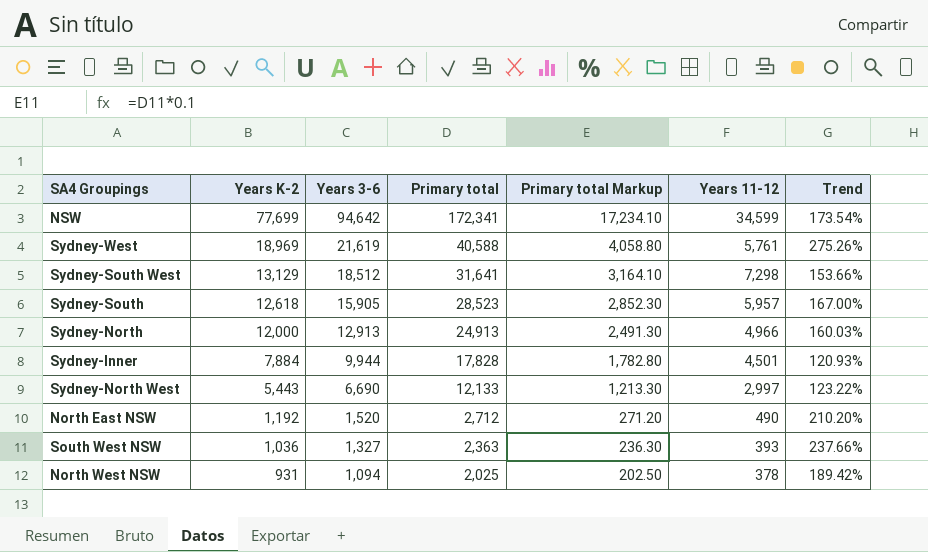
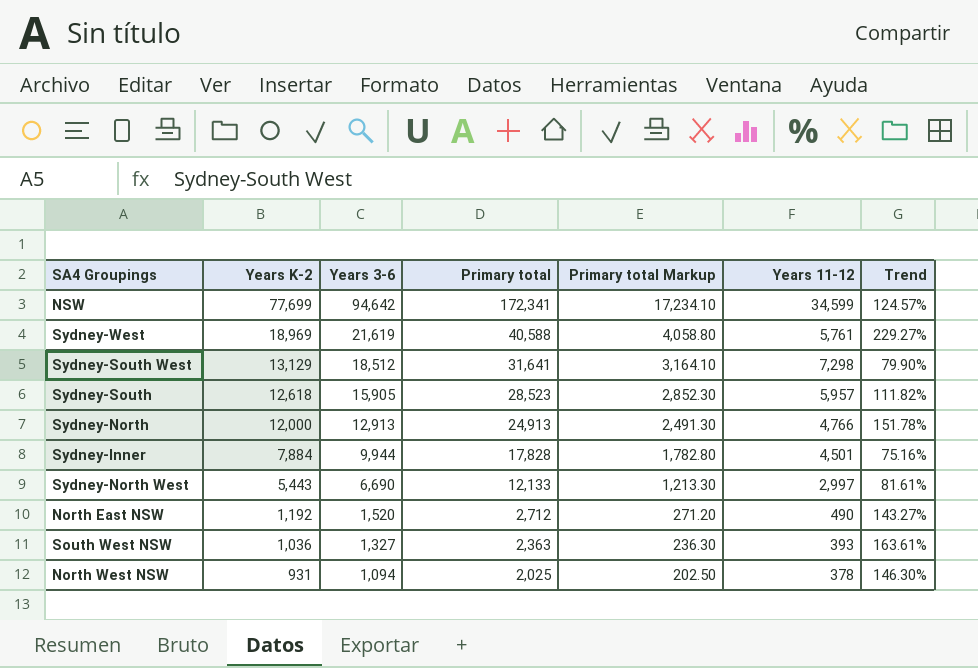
column Trend | formula: ([Years 3-6] - [Years 11-12]) / [Years 11-12] -> ([Years K-2] - [Years 11-12]) / [Years 11-12]
Sydney-North | Years 11-12: 4,966 -> 4,766

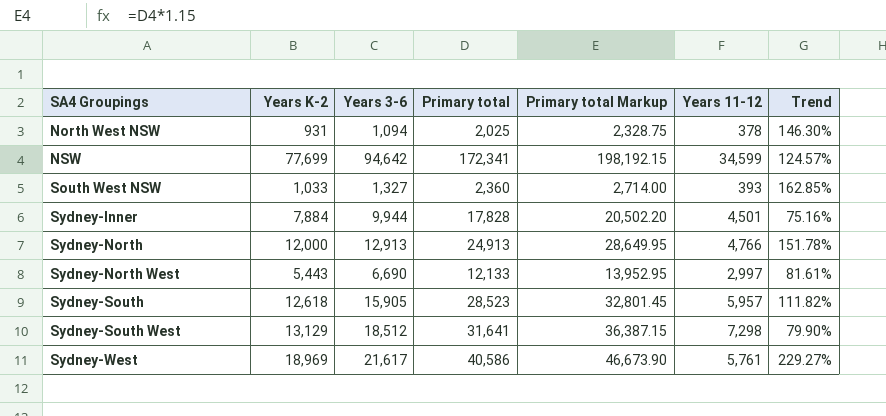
row order: Years K-2 descending -> SA4 Groupings ascending
column Primary total Markup | formula: [Primary total] * 0.1 -> [Primary total] * 1.15
row North East NSW: 1,192 | 1,520 | 2,712 | 271.20 | 490 | 143.27% -> none
South West NSW | Years K-2: 1,036 -> 1,033
South West NSW | Primary total: 2,363 -> 2,360
South West NSW | Trend: 163.61% -> 162.85%
Sydney-West | Years 3-6: 21,619 -> 21,617
Sydney-West | Primary total: 40,588 -> 40,586

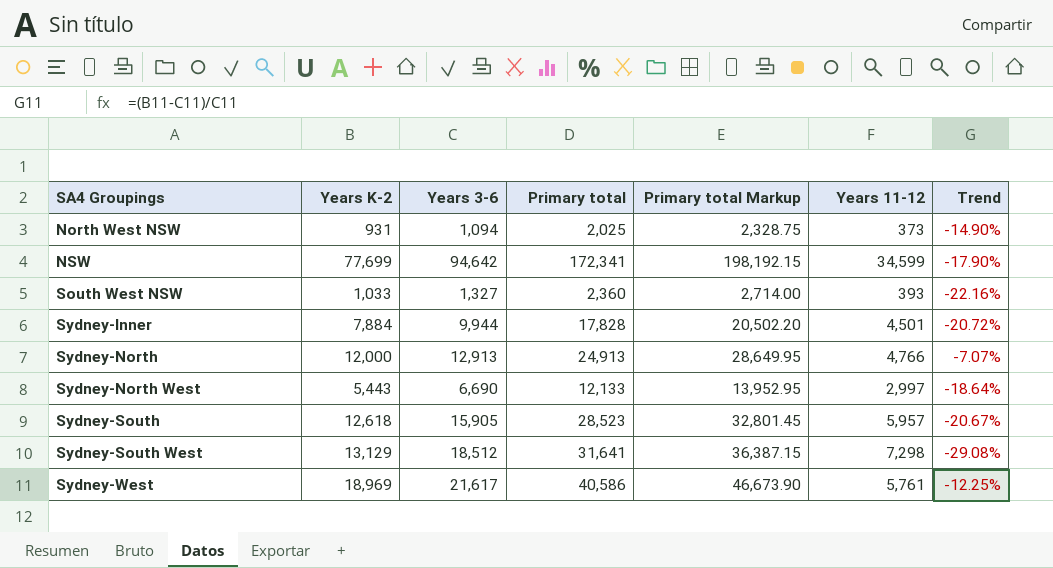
column Trend | formula: ([Years K-2] - [Years 11-12]) / [Years 11-12] -> ([Years K-2] - [Years 3-6]) / [Years 3-6]
North West NSW | Years 11-12: 378 -> 373

